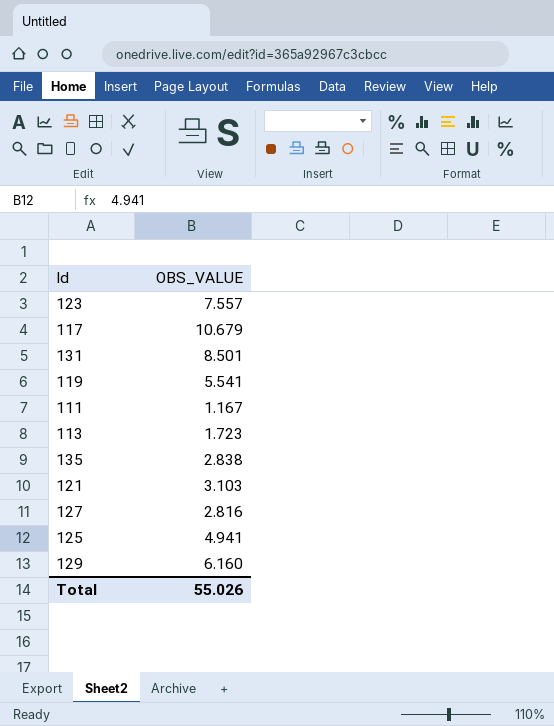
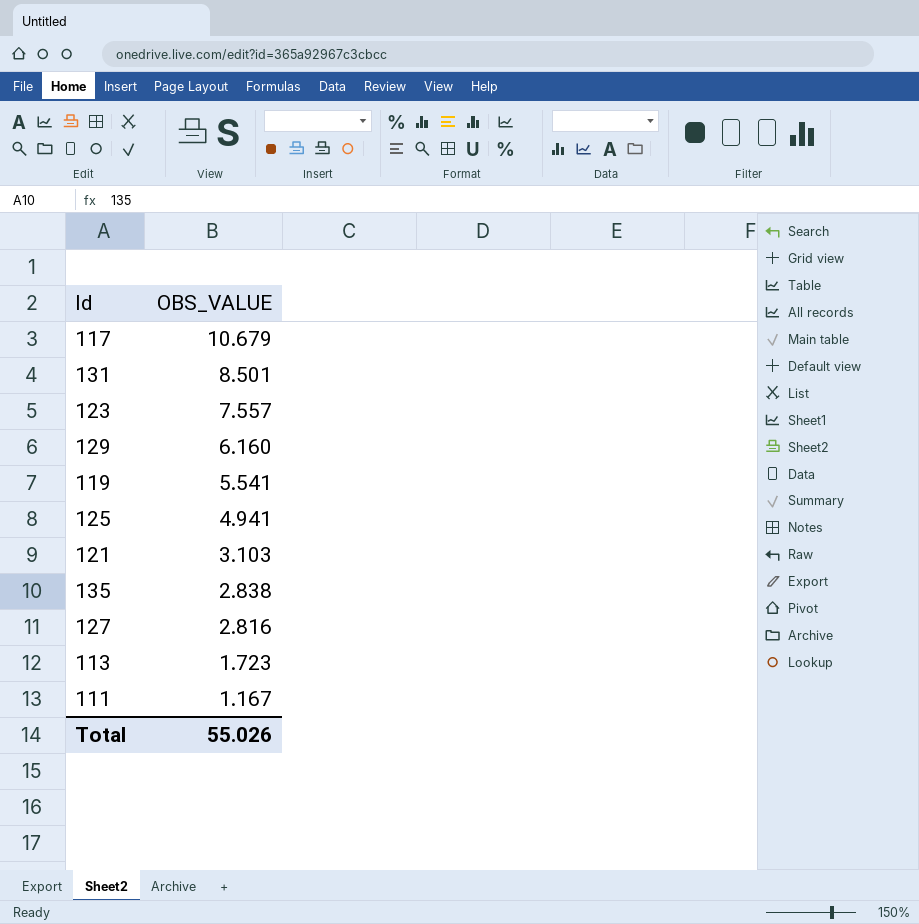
row order: none -> OBS_VALUE descending

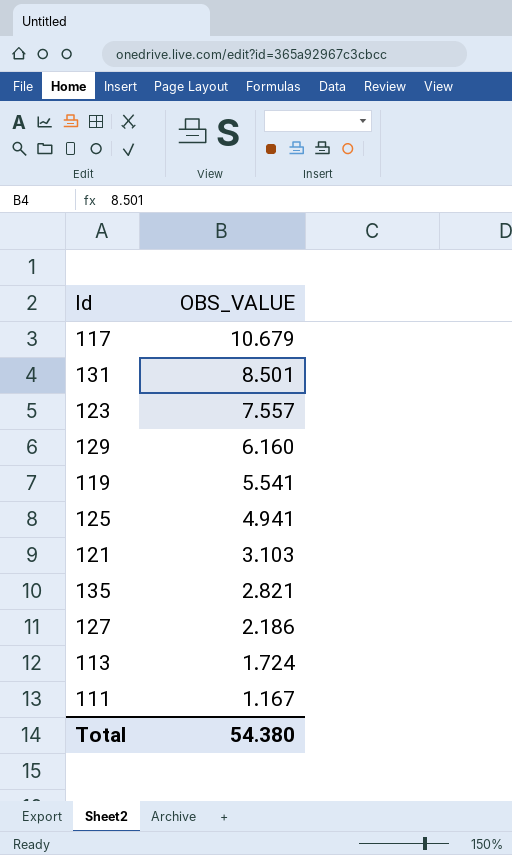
135 | OBS_VALUE: 2.838 -> 2.821
127 | OBS_VALUE: 2.816 -> 2.186
113 | OBS_VALUE: 1.723 -> 1.724
Total | OBS_VALUE: 55.026 -> 54.380

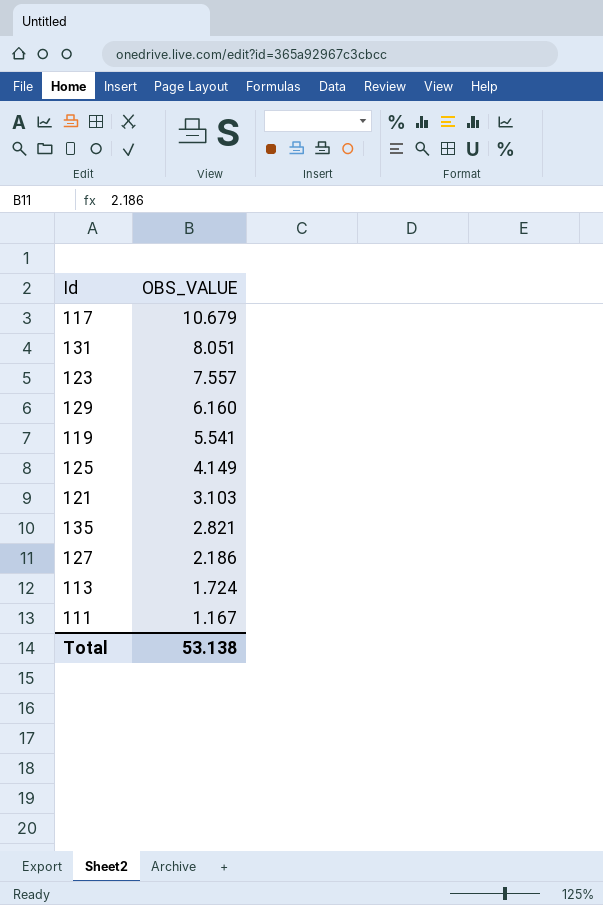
131 | OBS_VALUE: 8.501 -> 8.051
125 | OBS_VALUE: 4.941 -> 4.149
Total | OBS_VALUE: 54.380 -> 53.138

